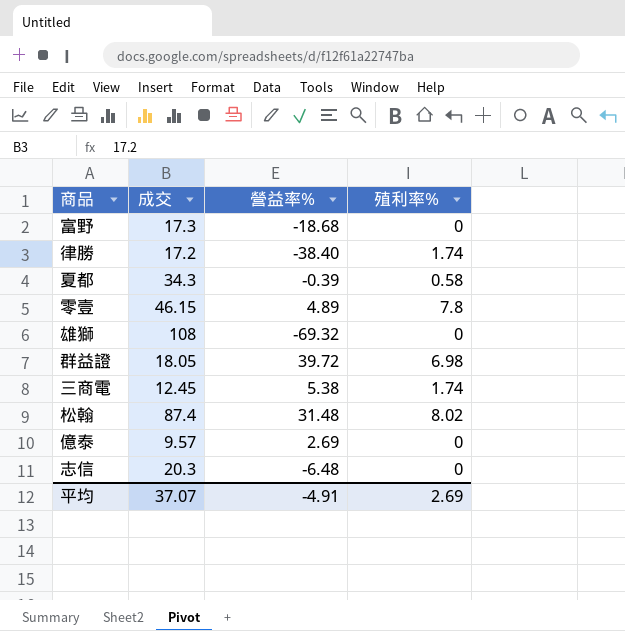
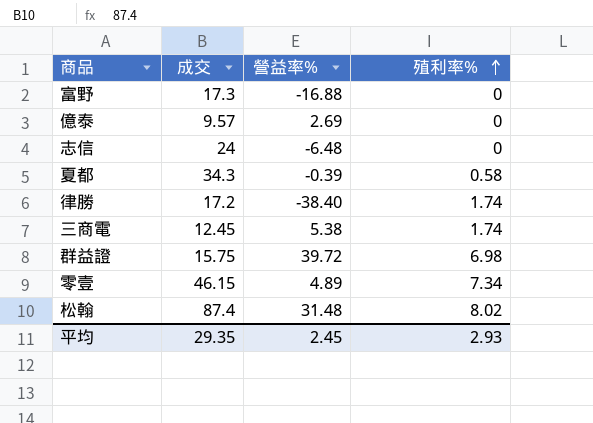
row order: none -> 殖利率% ascending
row 雄獅: 108 | -69.32 | 0 -> none
富野 | 營益率%: -18.68 -> -16.88
志信 | 成交: 20.3 -> 24
群益證 | 成交: 18.05 -> 15.75
零壹 | 殖利率%: 7.8 -> 7.34
平均 | 成交: 37.07 -> 29.35
平均 | 營益率%: -4.91 -> 2.45
平均 | 殖利率%: 2.69 -> 2.93

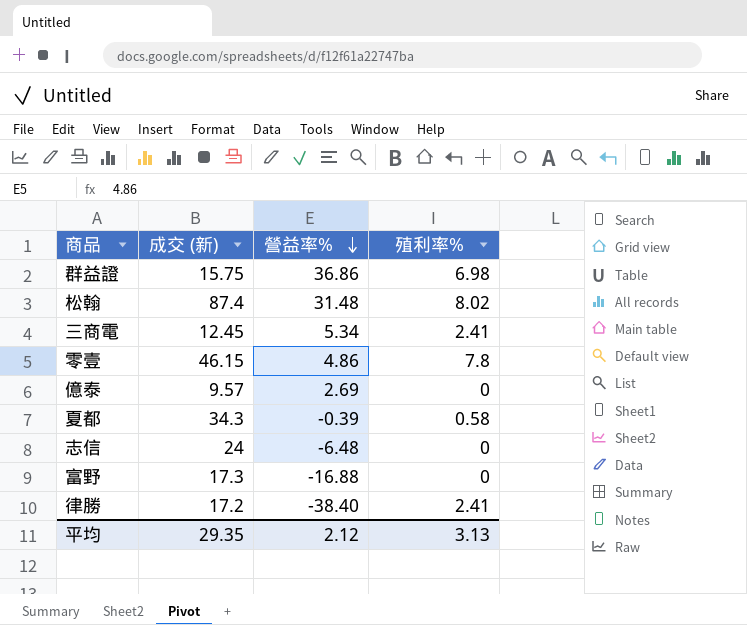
row order: 殖利率% ascending -> 營益率% descending
column name: 成交 -> 成交 (新)
群益證 | 營益率%: 39.72 -> 36.86
三商電 | 營益率%: 5.38 -> 5.34
三商電 | 殖利率%: 1.74 -> 2.41
零壹 | 營益率%: 4.89 -> 4.86
零壹 | 殖利率%: 7.34 -> 7.8
律勝 | 殖利率%: 1.74 -> 2.41
平均 | 營益率%: 2.45 -> 2.12
平均 | 殖利率%: 2.93 -> 3.13

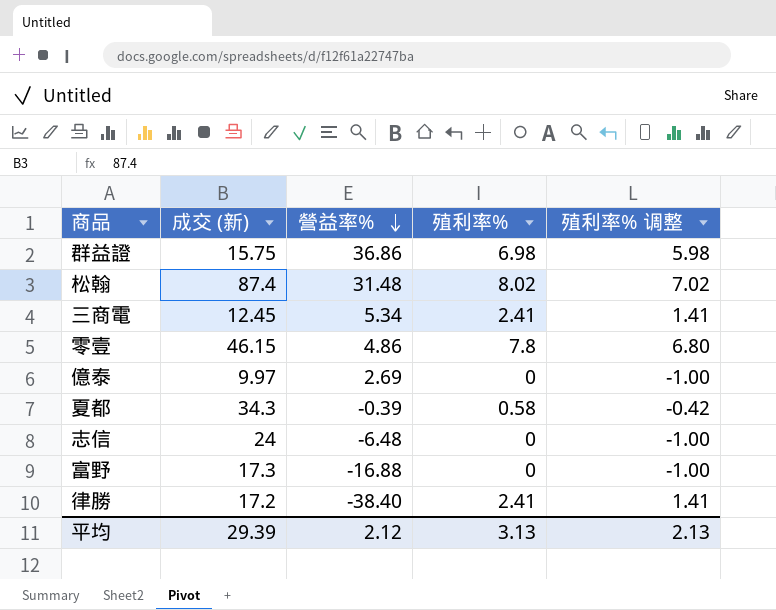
column 殖利率% 调整 | formula: none -> [殖利率%] - 1
億泰 | 成交 (新): 9.57 -> 9.97
平均 | 成交 (新): 29.35 -> 29.39

